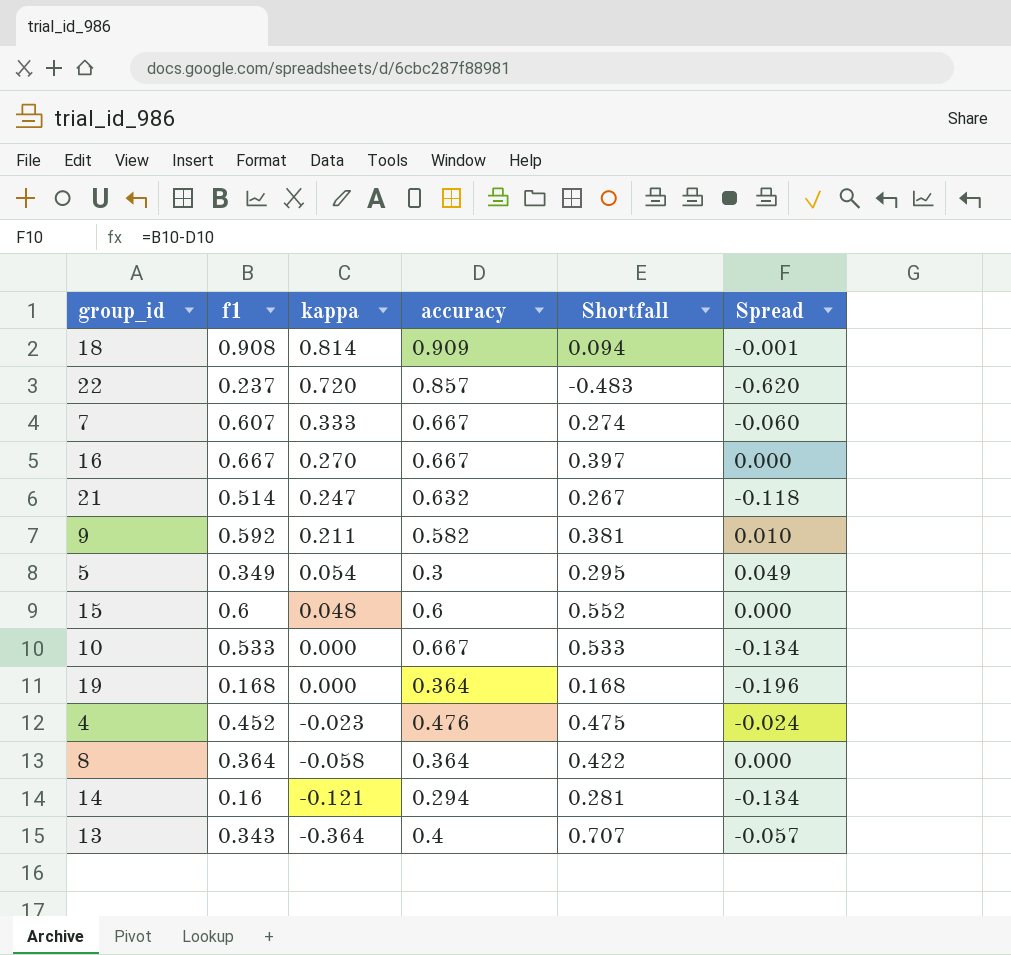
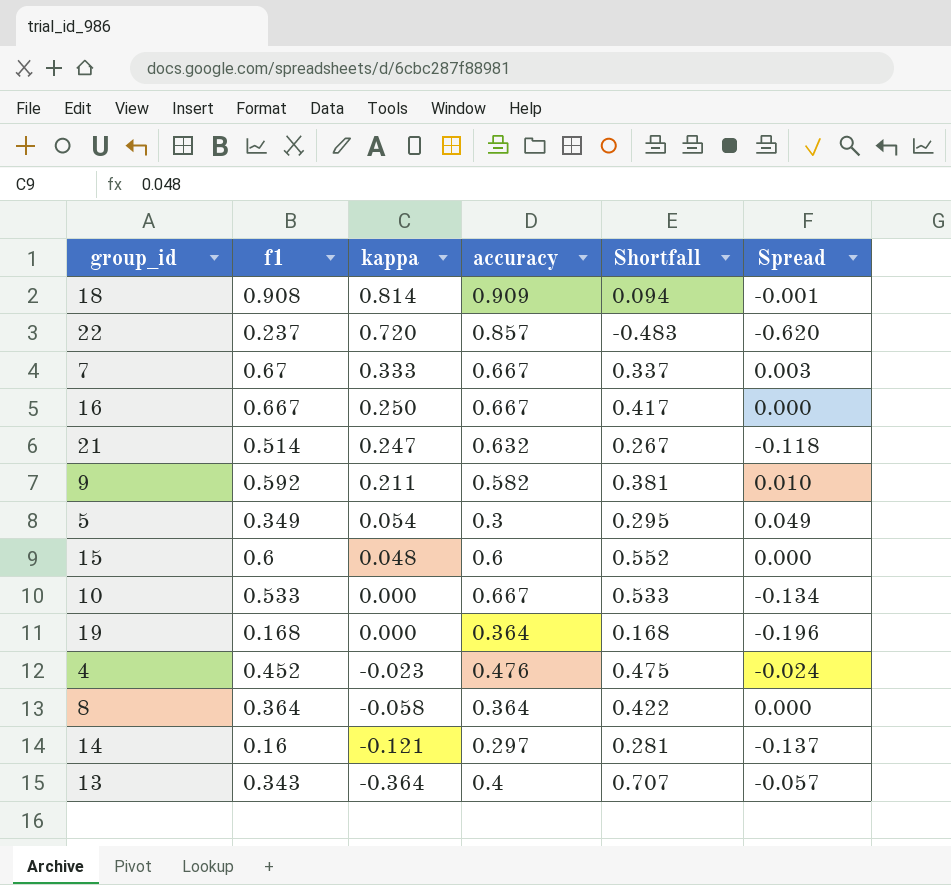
7 | f1: 0.607 -> 0.67
7 | Shortfall: 0.274 -> 0.337
7 | Spread: -0.060 -> 0.003
16 | kappa: 0.270 -> 0.250
16 | Shortfall: 0.397 -> 0.417
14 | accuracy: 0.294 -> 0.297
14 | Spread: -0.134 -> -0.137

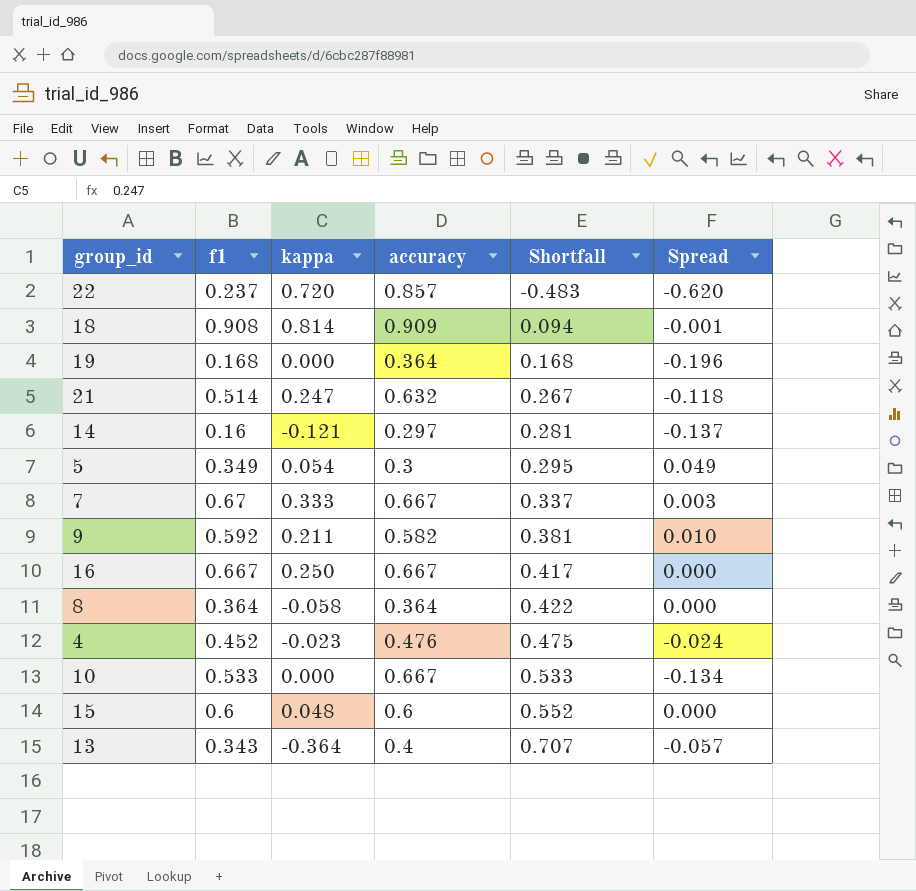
row order: kappa descending -> Shortfall ascending

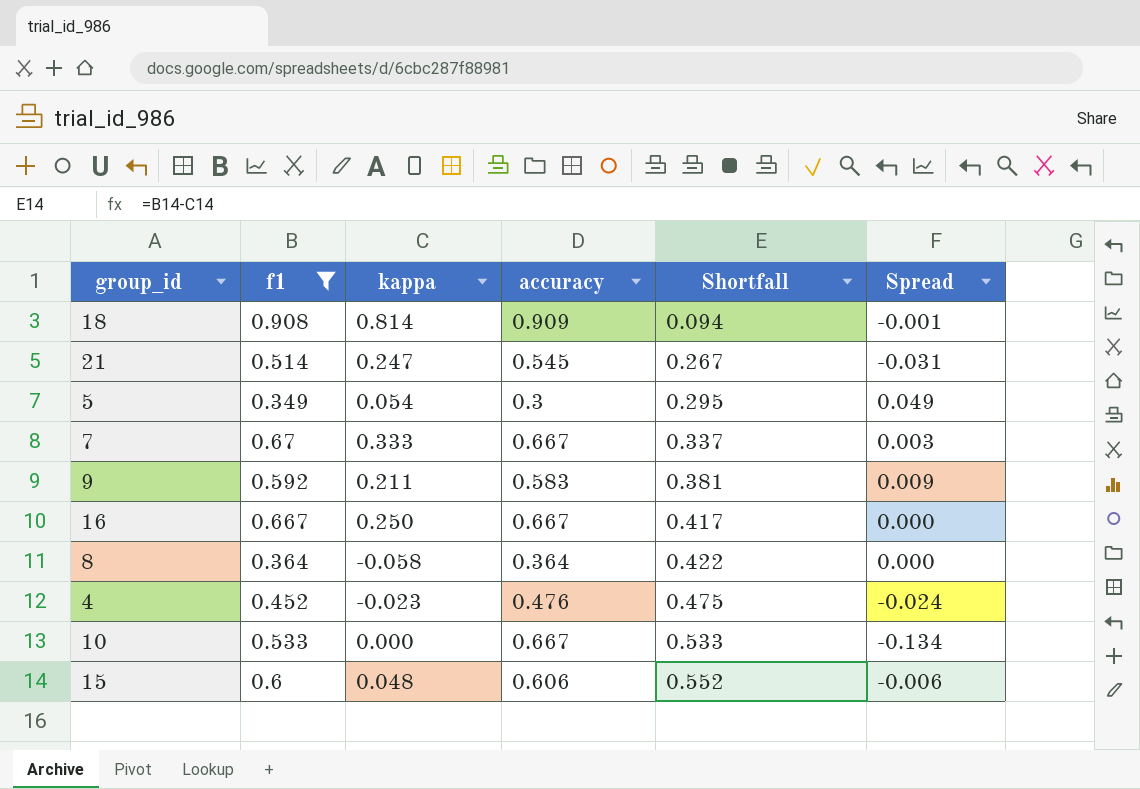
filter: none -> f1 >= 0.349
21 | accuracy: 0.632 -> 0.545
21 | Spread: -0.118 -> -0.031
9 | accuracy: 0.582 -> 0.583
9 | Spread: 0.010 -> 0.009
15 | accuracy: 0.6 -> 0.606
15 | Spread: 0.000 -> -0.006

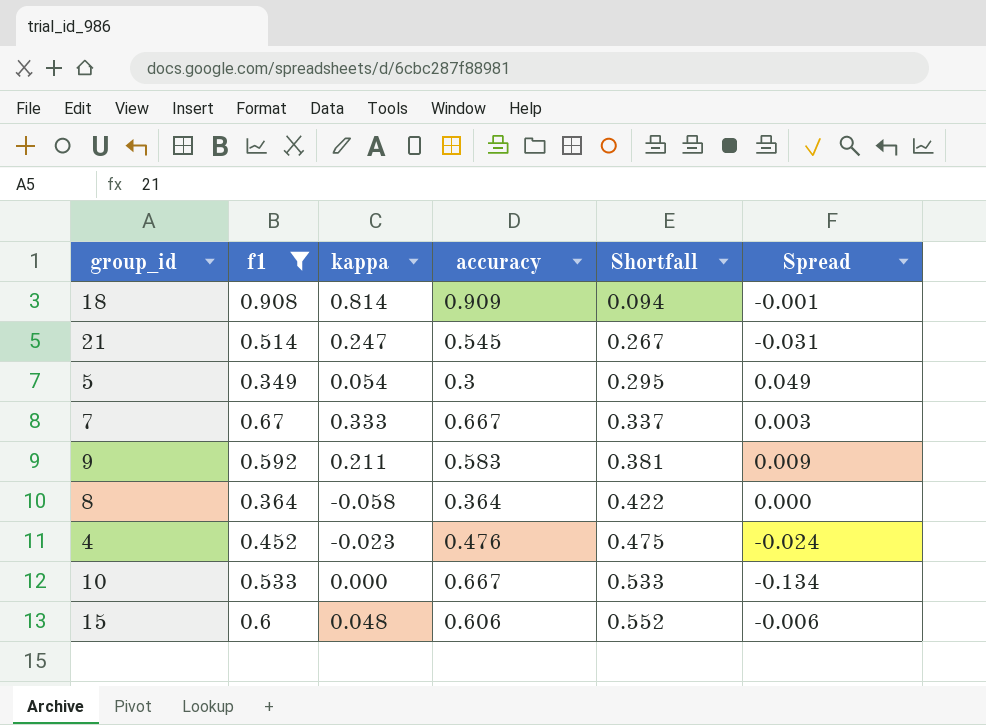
row 16: 0.667 | 0.250 | 0.667 | 0.417 | 0.000 -> none

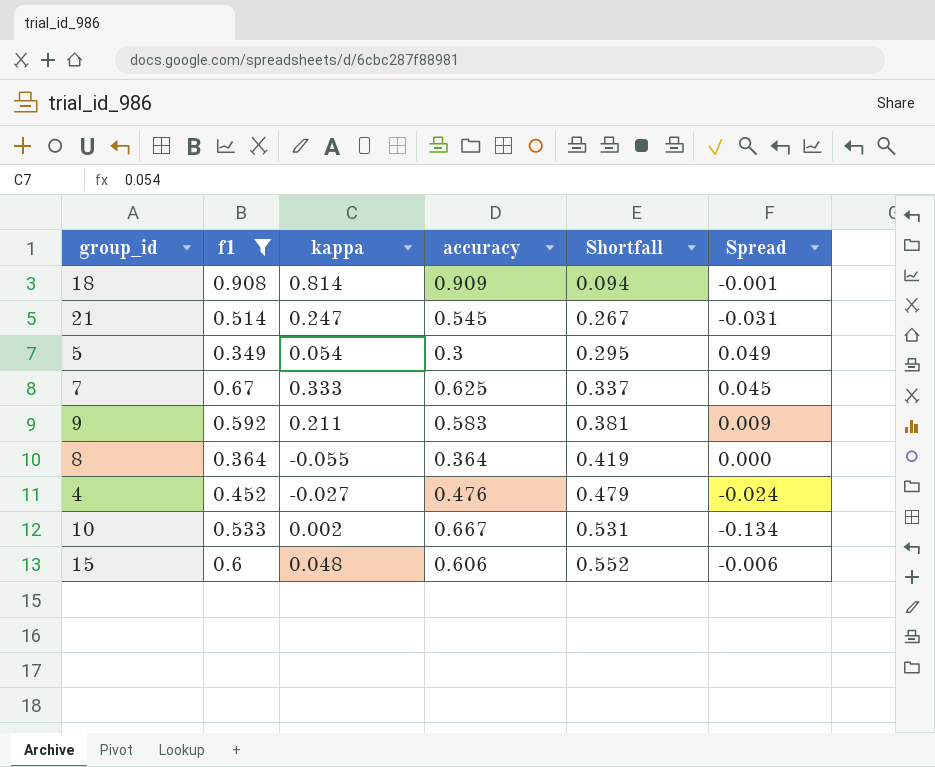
7 | accuracy: 0.667 -> 0.625
7 | Spread: 0.003 -> 0.045
8 | kappa: -0.058 -> -0.055
8 | Shortfall: 0.422 -> 0.419
4 | kappa: -0.023 -> -0.027
4 | Shortfall: 0.475 -> 0.479
10 | kappa: 0.000 -> 0.002
10 | Shortfall: 0.533 -> 0.531

